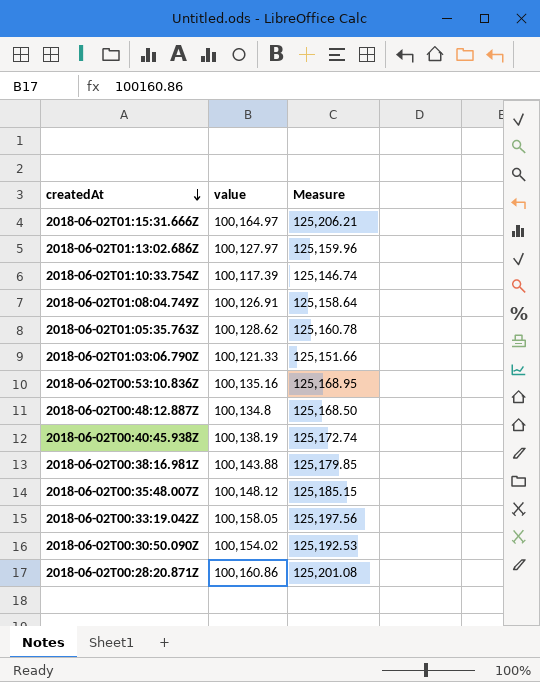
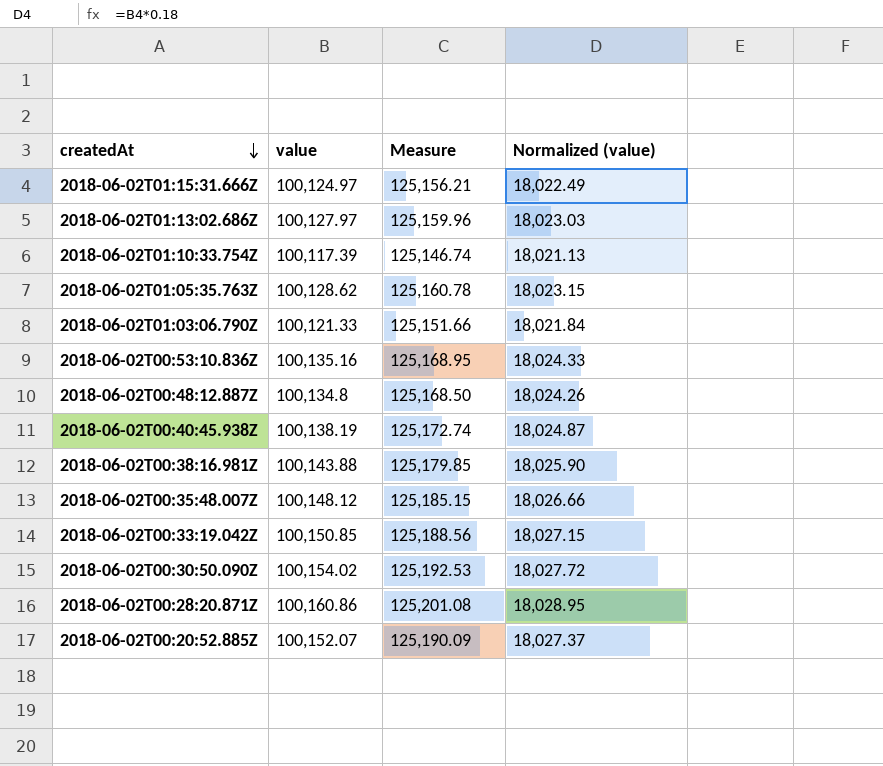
column Normalized (value) | formula: none -> [value] * 0.18
row 2018-06-02T01:08:04.749Z: 100,126.91 | 125,158.64 -> none
2018-06-02T01:15:31.666Z | value: 100,164.97 -> 100,124.97
2018-06-02T01:15:31.666Z | Measure: 125,206.21 -> 125,156.21
2018-06-02T00:33:19.042Z | value: 100,158.05 -> 100,150.85
2018-06-02T00:33:19.042Z | Measure: 125,197.56 -> 125,188.56
row 2018-06-02T00:20:52.885Z: none -> 100,152.07 | 125,190.09 | 18,027.37

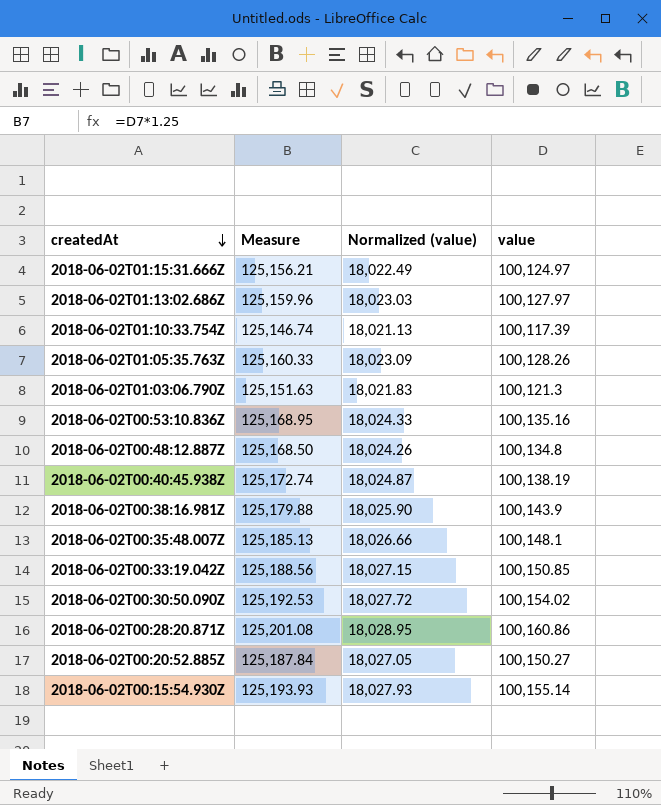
column value | position: 2 -> 4
2018-06-02T01:05:35.763Z | Measure: 125,160.78 -> 125,160.33
2018-06-02T01:05:35.763Z | Normalized (value): 18,023.15 -> 18,023.09
2018-06-02T01:05:35.763Z | value: 100,128.62 -> 100,128.26
2018-06-02T01:03:06.790Z | Measure: 125,151.66 -> 125,151.63
2018-06-02T01:03:06.790Z | Normalized (value): 18,021.84 -> 18,021.83
2018-06-02T01:03:06.790Z | value: 100,121.33 -> 100,121.3
2018-06-02T00:38:16.981Z | Measure: 125,179.85 -> 125,179.88
2018-06-02T00:38:16.981Z | value: 100,143.88 -> 100,143.9
2018-06-02T00:35:48.007Z | Measure: 125,185.15 -> 125,185.13
2018-06-02T00:35:48.007Z | value: 100,148.12 -> 100,148.1
2018-06-02T00:20:52.885Z | Measure: 125,190.09 -> 125,187.84
2018-06-02T00:20:52.885Z | Normalized (value): 18,027.37 -> 18,027.05
2018-06-02T00:20:52.885Z | value: 100,152.07 -> 100,150.27
row 2018-06-02T00:15:54.930Z: none -> 125,193.93 | 18,027.93 | 100,155.14

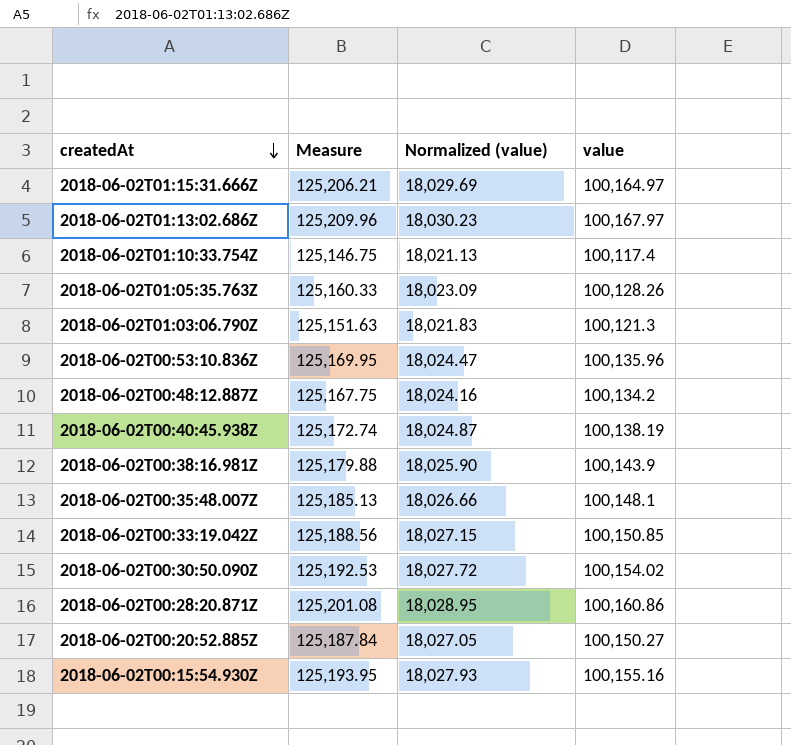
2018-06-02T01:15:31.666Z | Measure: 125,156.21 -> 125,206.21
2018-06-02T01:15:31.666Z | Normalized (value): 18,022.49 -> 18,029.69
2018-06-02T01:15:31.666Z | value: 100,124.97 -> 100,164.97
2018-06-02T01:13:02.686Z | Measure: 125,159.96 -> 125,209.96
2018-06-02T01:13:02.686Z | Normalized (value): 18,023.03 -> 18,030.23
2018-06-02T01:13:02.686Z | value: 100,127.97 -> 100,167.97
2018-06-02T01:10:33.754Z | Measure: 125,146.74 -> 125,146.75
2018-06-02T01:10:33.754Z | value: 100,117.39 -> 100,117.4
2018-06-02T00:53:10.836Z | Measure: 125,168.95 -> 125,169.95
2018-06-02T00:53:10.836Z | Normalized (value): 18,024.33 -> 18,024.47
2018-06-02T00:53:10.836Z | value: 100,135.16 -> 100,135.96
2018-06-02T00:48:12.887Z | Measure: 125,168.50 -> 125,167.75
2018-06-02T00:48:12.887Z | Normalized (value): 18,024.26 -> 18,024.16
2018-06-02T00:48:12.887Z | value: 100,134.8 -> 100,134.2
2018-06-02T00:15:54.930Z | Measure: 125,193.93 -> 125,193.95
2018-06-02T00:15:54.930Z | value: 100,155.14 -> 100,155.16

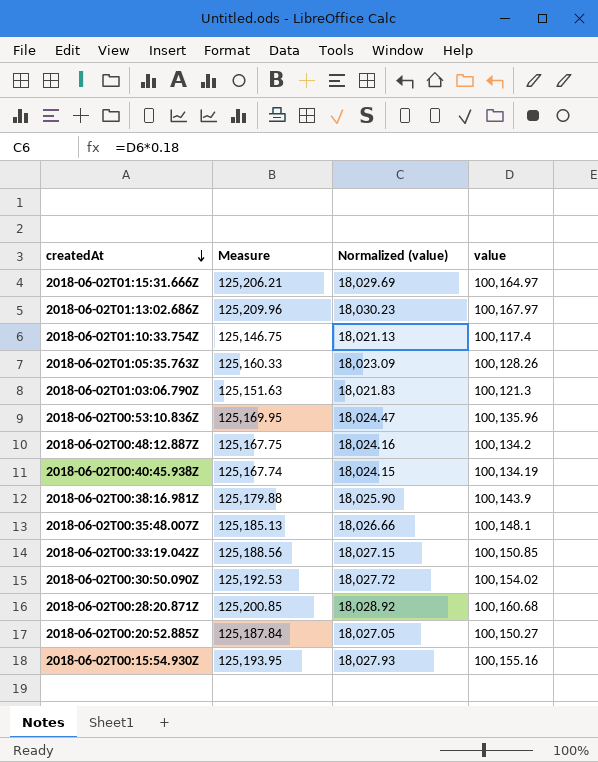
2018-06-02T00:40:45.938Z | Measure: 125,172.74 -> 125,167.74
2018-06-02T00:40:45.938Z | Normalized (value): 18,024.87 -> 18,024.15
2018-06-02T00:40:45.938Z | value: 100,138.19 -> 100,134.19
2018-06-02T00:28:20.871Z | Measure: 125,201.08 -> 125,200.85
2018-06-02T00:28:20.871Z | Normalized (value): 18,028.95 -> 18,028.92
2018-06-02T00:28:20.871Z | value: 100,160.86 -> 100,160.68

